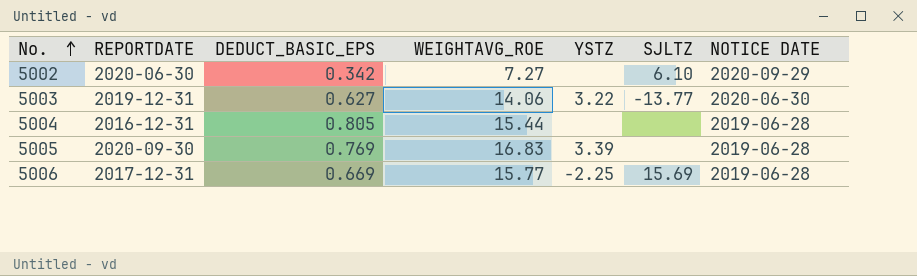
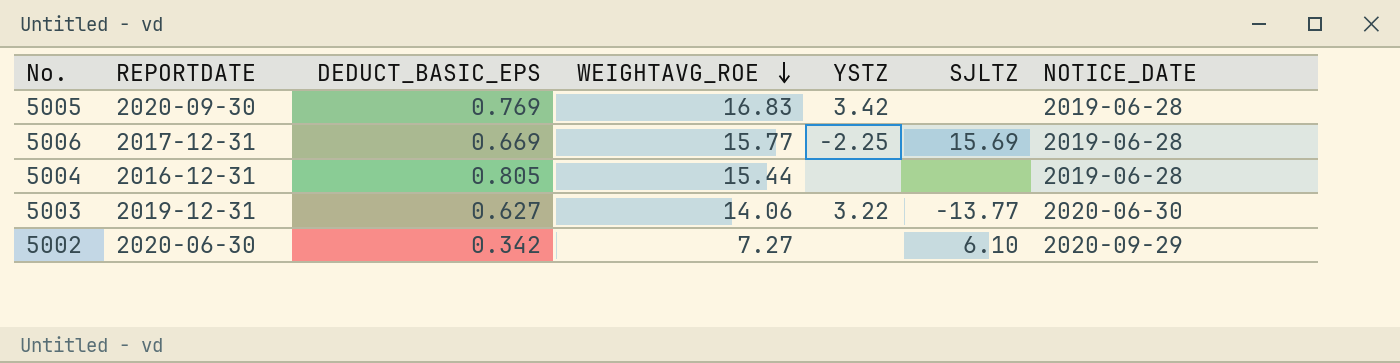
row order: No. ascending -> WEIGHTAVG_ROE descending
column name: NOTICE DATE -> NOTICE_DATE
5005 | YSTZ: 3.39 -> 3.42

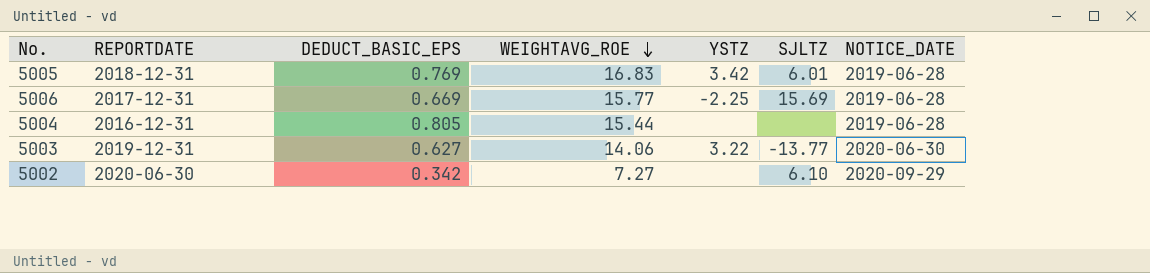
5005 | REPORTDATE: 2020-09-30 -> 2018-12-31
5005 | SJLTZ: none -> 6.01

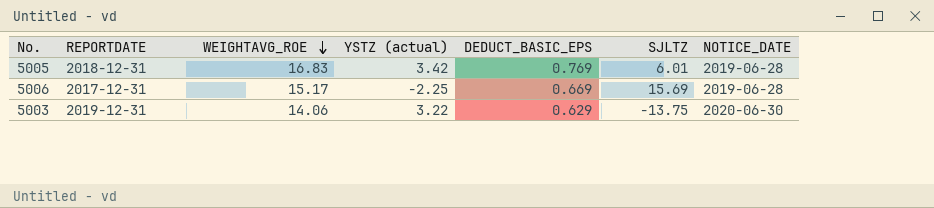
column name: YSTZ -> YSTZ (actual)
column DEDUCT_BASIC_EPS | position: 3 -> 5
row 5004: 2016-12-31 | 0.805 | 15.44 | none | none | 2019-06-28 -> none
row 5002: 2020-06-30 | 0.342 | 7.27 | none | 6.10 | 2020-09-29 -> none
5006 | WEIGHTAVG_ROE: 15.77 -> 15.17
5003 | DEDUCT_BASIC_EPS: 0.627 -> 0.629
5003 | SJLTZ: -13.77 -> -13.75

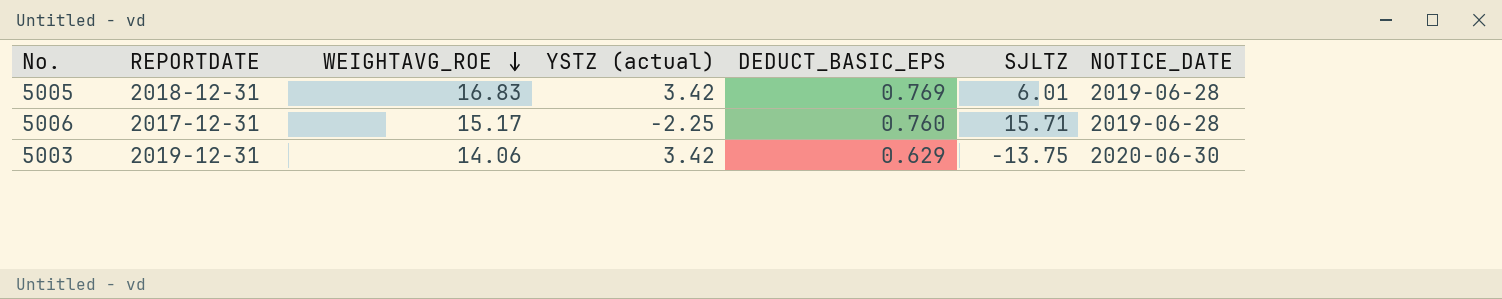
5006 | DEDUCT_BASIC_EPS: 0.669 -> 0.760
5006 | SJLTZ: 15.69 -> 15.71
5003 | YSTZ (actual): 3.22 -> 3.42

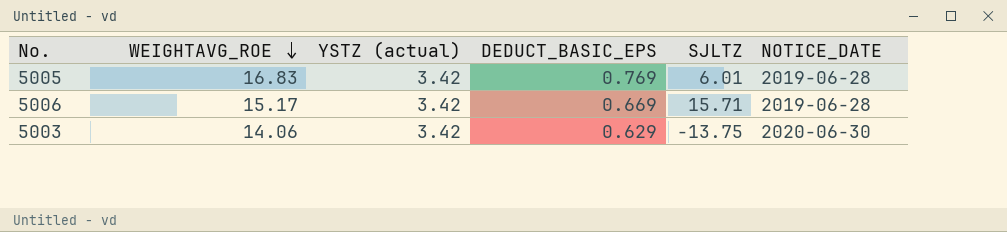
column REPORTDATE | position: 2 -> none
5006 | YSTZ (actual): -2.25 -> 3.42
5006 | DEDUCT_BASIC_EPS: 0.760 -> 0.669

